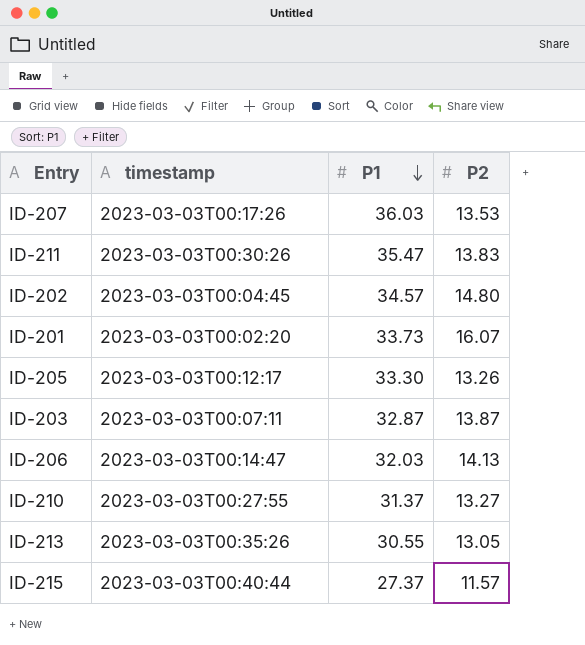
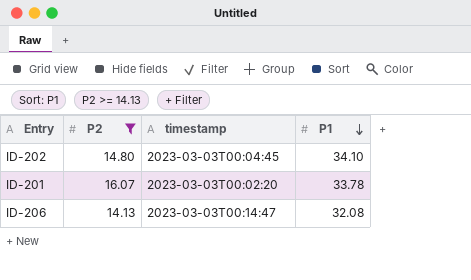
filter: none -> P2 >= 14.13
column P2 | position: 4 -> 2
ID-202 | P1: 34.57 -> 34.10
ID-201 | P1: 33.73 -> 33.78
ID-206 | P1: 32.03 -> 32.08

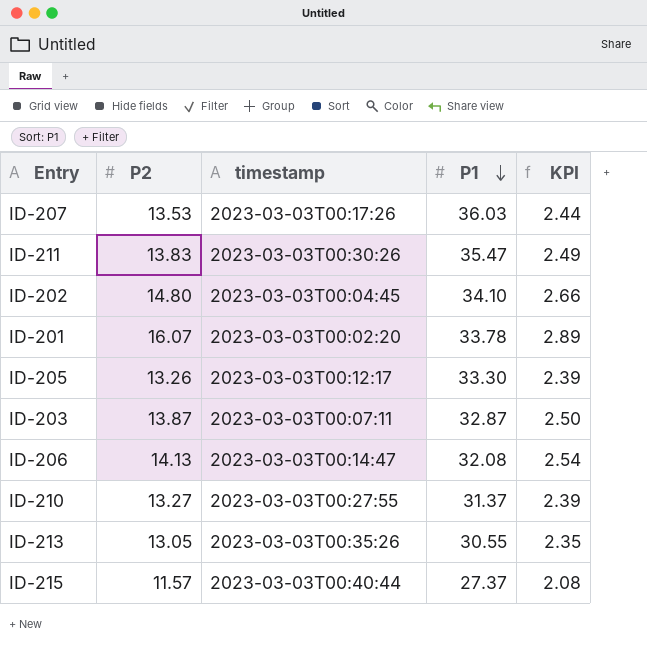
filter: P2 >= 14.13 -> none
column KPI | formula: none -> [P2] * 0.18

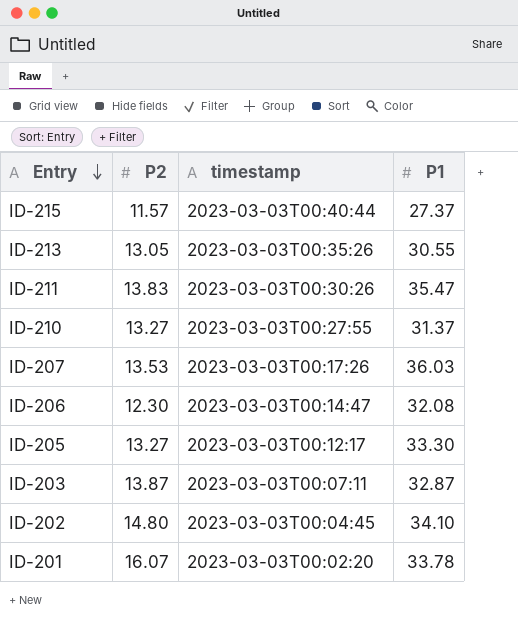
row order: P1 descending -> Entry descending
column KPI | formula: [P2] * 0.18 -> none
ID-206 | P2: 14.13 -> 12.30
ID-205 | P2: 13.26 -> 13.27

